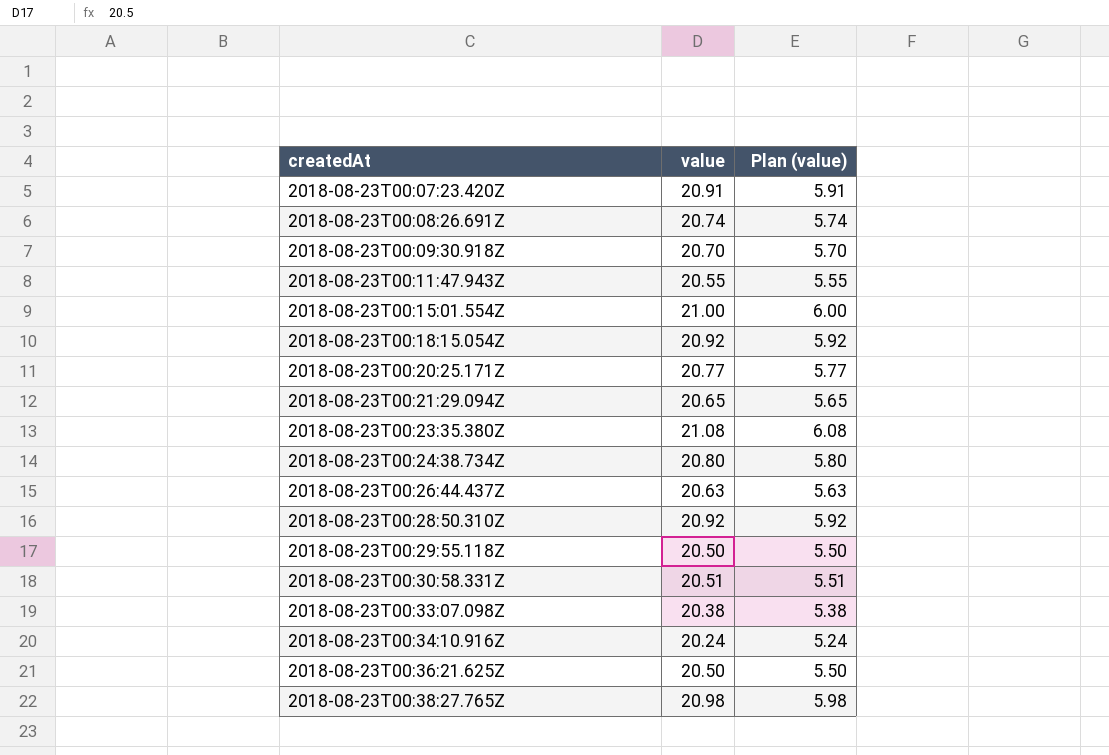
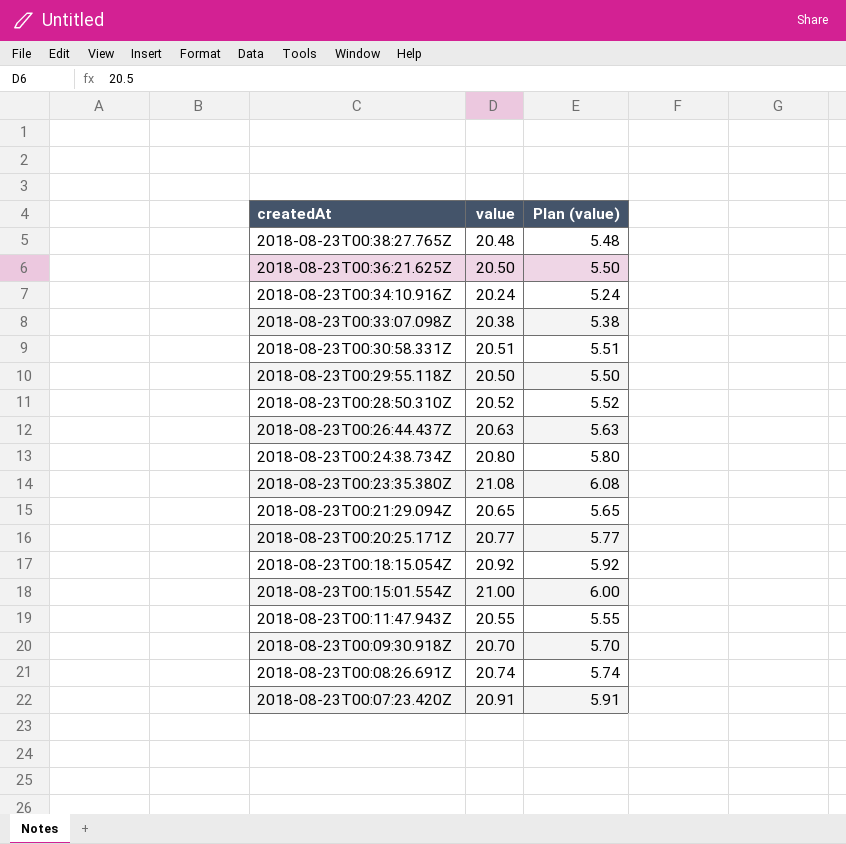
row order: createdAt ascending -> createdAt descending
2018-08-23T00:38:27.765Z | value: 20.98 -> 20.48
2018-08-23T00:38:27.765Z | Plan (value): 5.98 -> 5.48
2018-08-23T00:28:50.310Z | value: 20.92 -> 20.52
2018-08-23T00:28:50.310Z | Plan (value): 5.92 -> 5.52

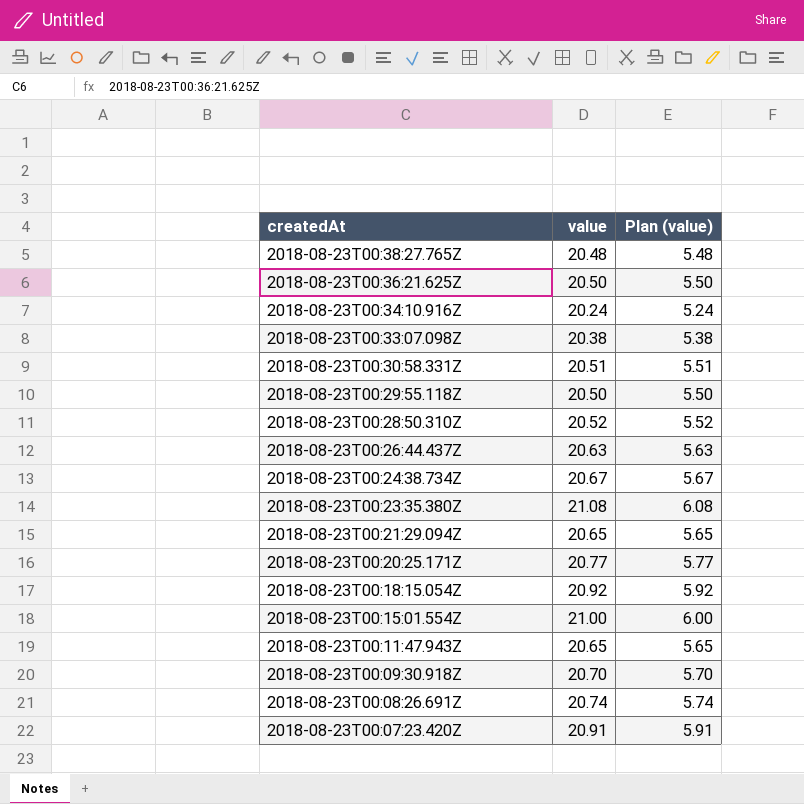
2018-08-23T00:24:38.734Z | value: 20.80 -> 20.67
2018-08-23T00:24:38.734Z | Plan (value): 5.80 -> 5.67
2018-08-23T00:11:47.943Z | value: 20.55 -> 20.65
2018-08-23T00:11:47.943Z | Plan (value): 5.55 -> 5.65

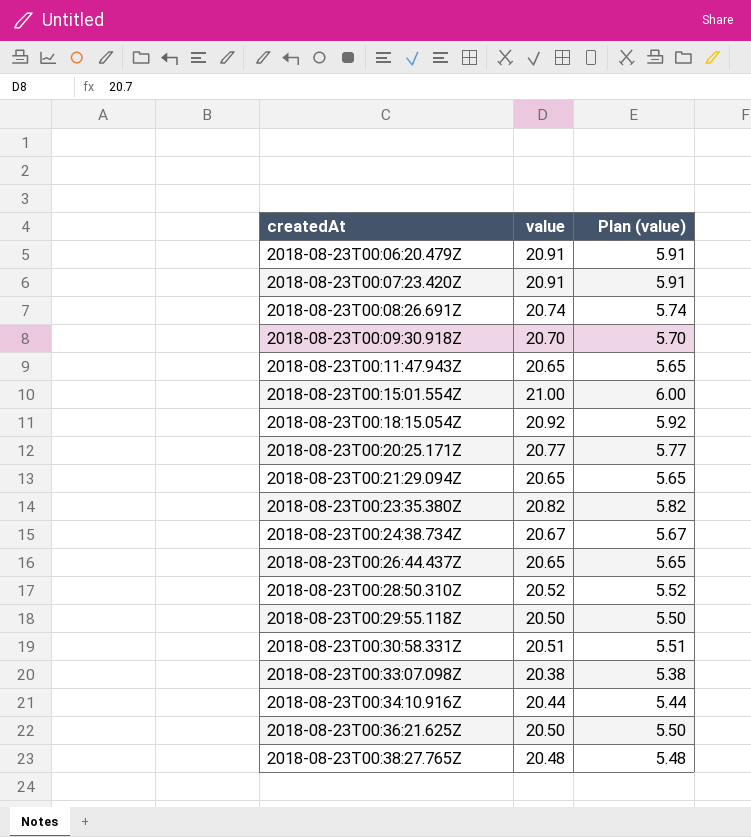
row order: createdAt descending -> createdAt ascending
row 2018-08-23T00:06:20.479Z: none -> 20.91 | 5.91
2018-08-23T00:23:35.380Z | value: 21.08 -> 20.82
2018-08-23T00:23:35.380Z | Plan (value): 6.08 -> 5.82
2018-08-23T00:26:44.437Z | value: 20.63 -> 20.65
2018-08-23T00:26:44.437Z | Plan (value): 5.63 -> 5.65
2018-08-23T00:34:10.916Z | value: 20.24 -> 20.44
2018-08-23T00:34:10.916Z | Plan (value): 5.24 -> 5.44

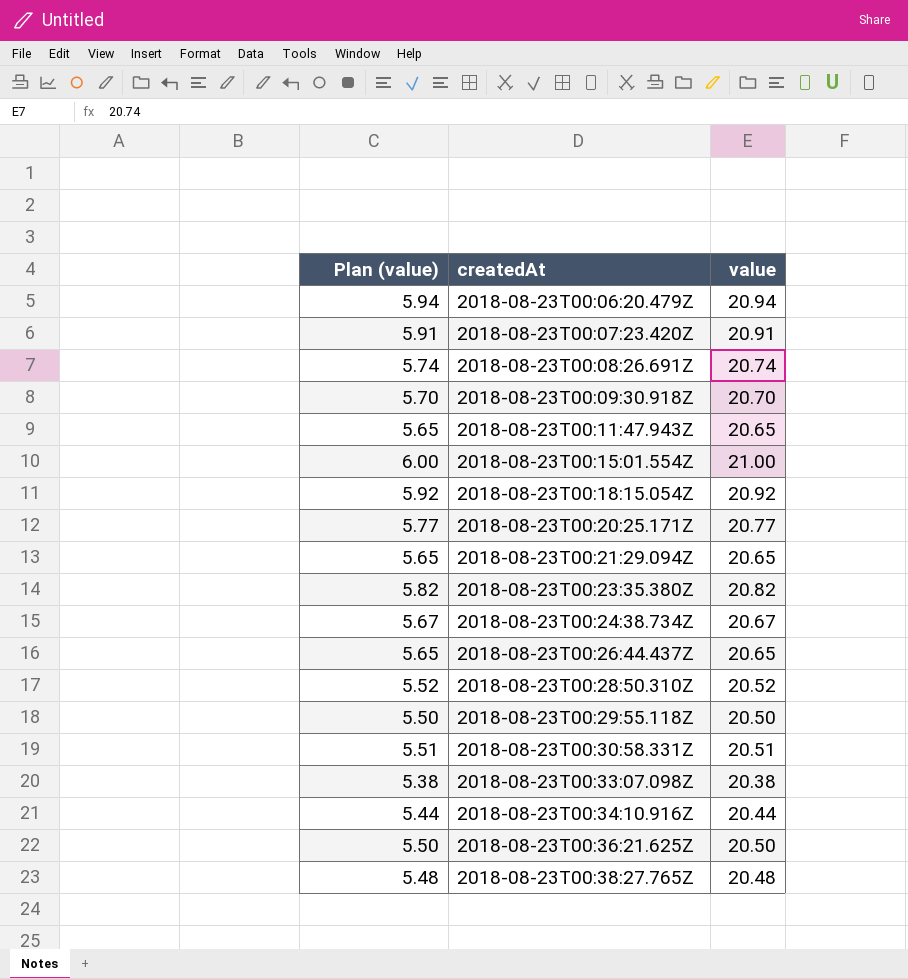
column Plan (value) | position: 3 -> 1
2018-08-23T00:06:20.479Z | Plan (value): 5.91 -> 5.94
2018-08-23T00:06:20.479Z | value: 20.91 -> 20.94

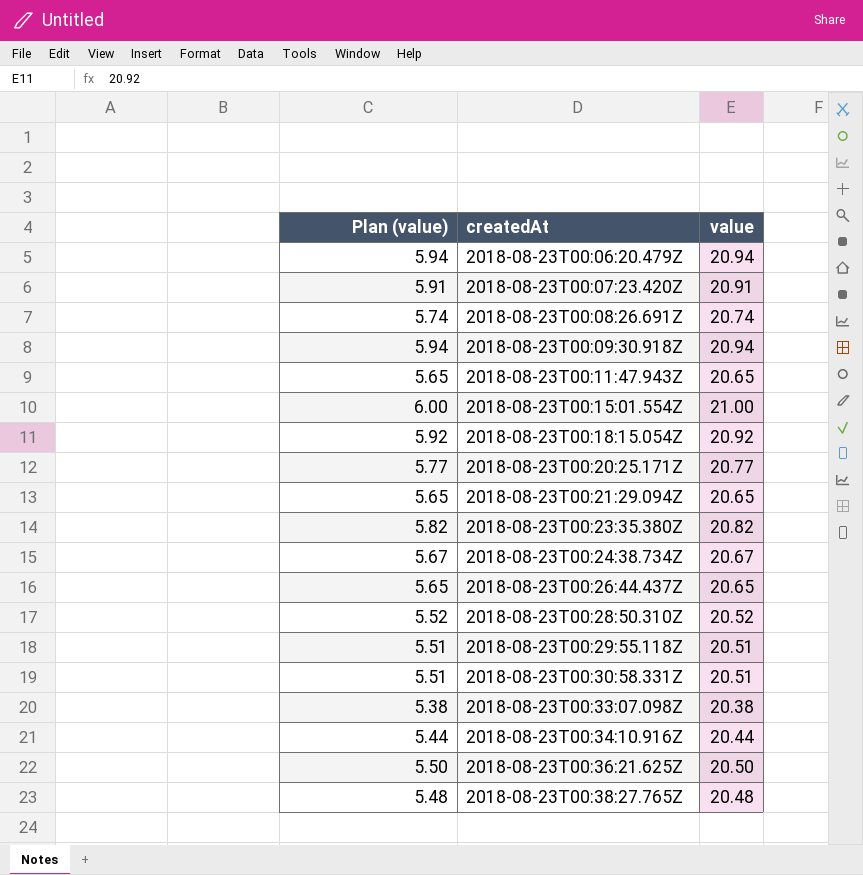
2018-08-23T00:09:30.918Z | Plan (value): 5.70 -> 5.94
2018-08-23T00:09:30.918Z | value: 20.70 -> 20.94
2018-08-23T00:29:55.118Z | Plan (value): 5.50 -> 5.51
2018-08-23T00:29:55.118Z | value: 20.50 -> 20.51

